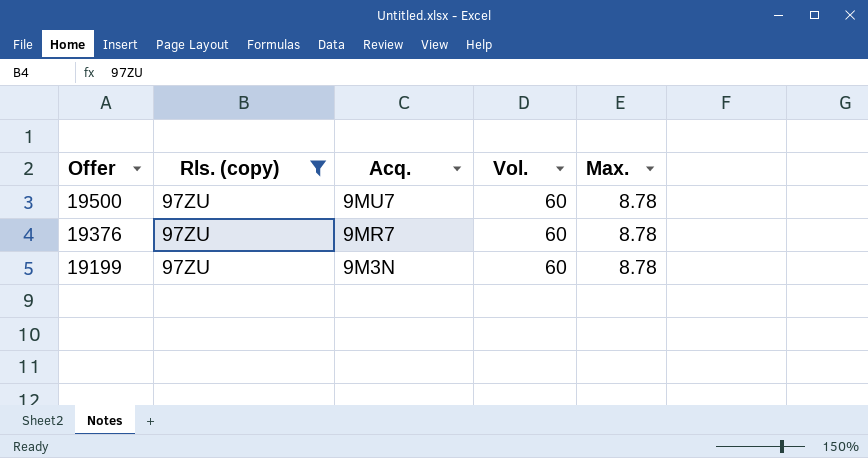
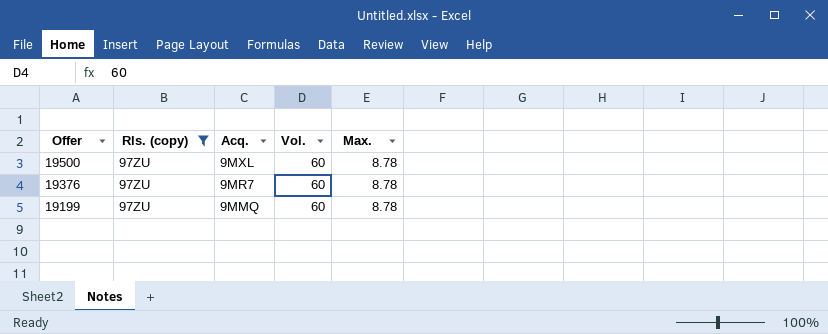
19500 | Acq.: 9MU7 -> 9MXL
19199 | Acq.: 9M3N -> 9MMQ

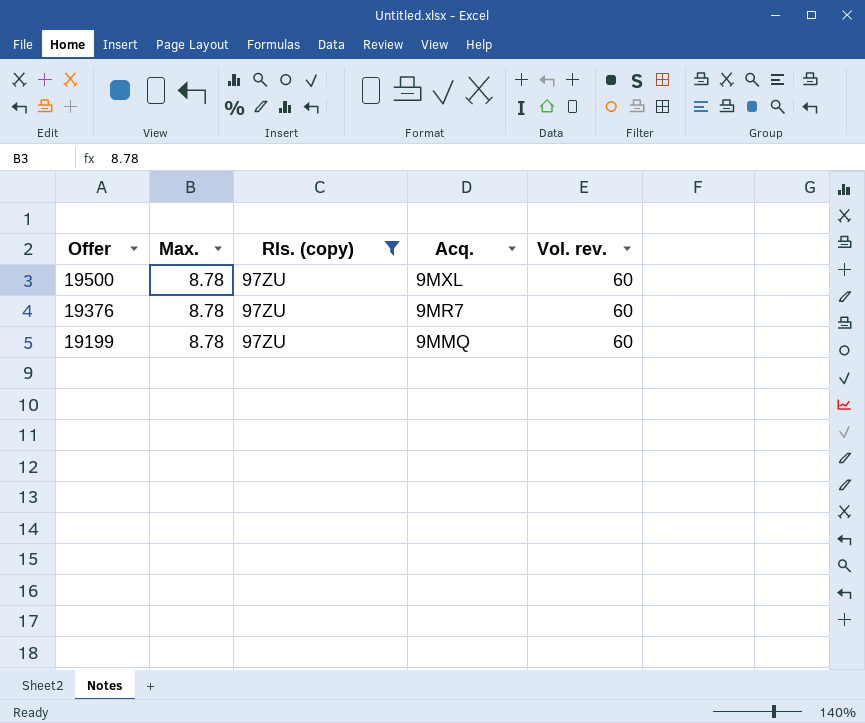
column Max. | position: 5 -> 2
column name: Vol. -> Vol. rev.

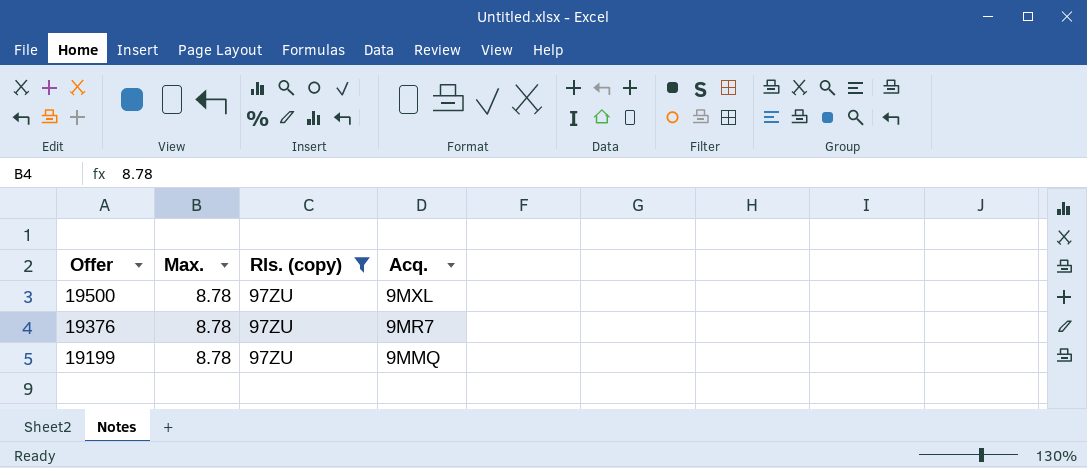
column Vol. rev. | position: 5 -> none

